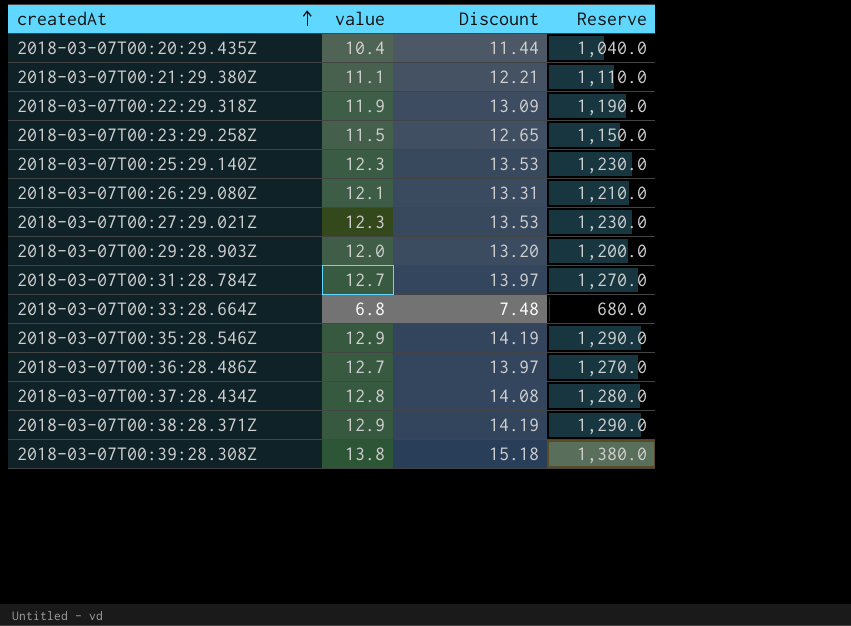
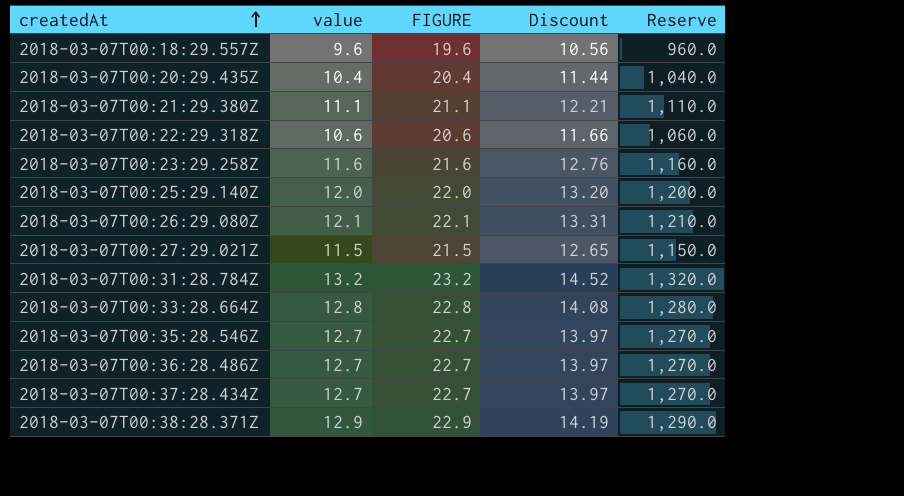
column FIGURE | formula: none -> [value] + 10
row 2018-03-07T00:29:28.903Z: 12.0 | 13.20 | 1,200.0 -> none
row 2018-03-07T00:39:28.308Z: 13.8 | 15.18 | 1,380.0 -> none
row 2018-03-07T00:18:29.557Z: none -> 9.6 | 19.6 | 10.56 | 960.0
2018-03-07T00:22:29.318Z | value: 11.9 -> 10.6
2018-03-07T00:22:29.318Z | Discount: 13.09 -> 11.66
2018-03-07T00:22:29.318Z | Reserve: 1,190.0 -> 1,060.0
2018-03-07T00:23:29.258Z | value: 11.5 -> 11.6
2018-03-07T00:23:29.258Z | Discount: 12.65 -> 12.76
2018-03-07T00:23:29.258Z | Reserve: 1,150.0 -> 1,160.0
2018-03-07T00:25:29.140Z | value: 12.3 -> 12.0
2018-03-07T00:25:29.140Z | Discount: 13.53 -> 13.20
2018-03-07T00:25:29.140Z | Reserve: 1,230.0 -> 1,200.0
2018-03-07T00:27:29.021Z | value: 12.3 -> 11.5
2018-03-07T00:27:29.021Z | Discount: 13.53 -> 12.65
2018-03-07T00:27:29.021Z | Reserve: 1,230.0 -> 1,150.0
2018-03-07T00:31:28.784Z | value: 12.7 -> 13.2
2018-03-07T00:31:28.784Z | Discount: 13.97 -> 14.52
2018-03-07T00:31:28.784Z | Reserve: 1,270.0 -> 1,320.0
2018-03-07T00:33:28.664Z | value: 6.8 -> 12.8
2018-03-07T00:33:28.664Z | Discount: 7.48 -> 14.08
2018-03-07T00:33:28.664Z | Reserve: 680.0 -> 1,280.0
2018-03-07T00:35:28.546Z | value: 12.9 -> 12.7
2018-03-07T00:35:28.546Z | Discount: 14.19 -> 13.97
2018-03-07T00:35:28.546Z | Reserve: 1,290.0 -> 1,270.0
2018-03-07T00:37:28.434Z | value: 12.8 -> 12.7
2018-03-07T00:37:28.434Z | Discount: 14.08 -> 13.97
2018-03-07T00:37:28.434Z | Reserve: 1,280.0 -> 1,270.0

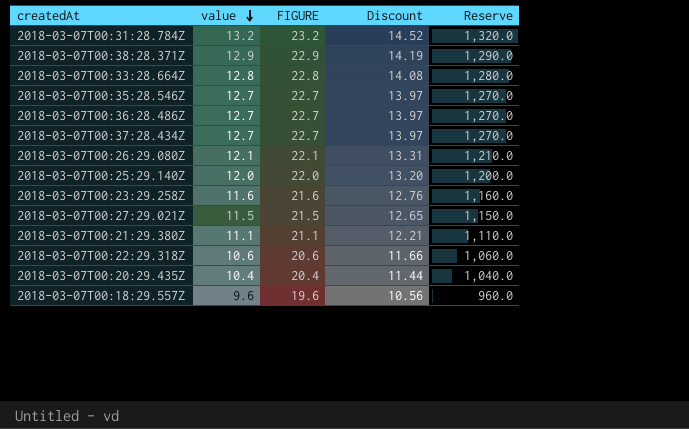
row order: createdAt ascending -> value descending

